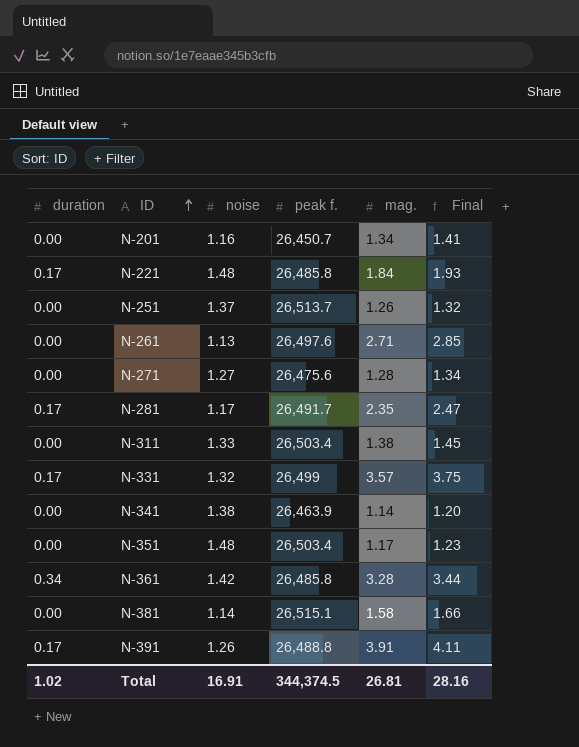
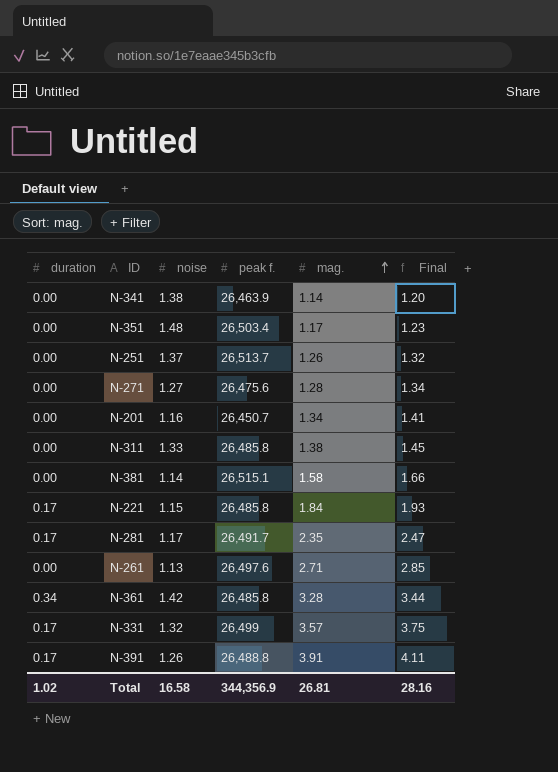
row order: ID ascending -> mag. ascending
N-311 | peak f.: 26,503.4 -> 26,485.8
N-221 | noise: 1.48 -> 1.15
Total | noise: 16.91 -> 16.58
Total | peak f.: 344,374.5 -> 344,356.9

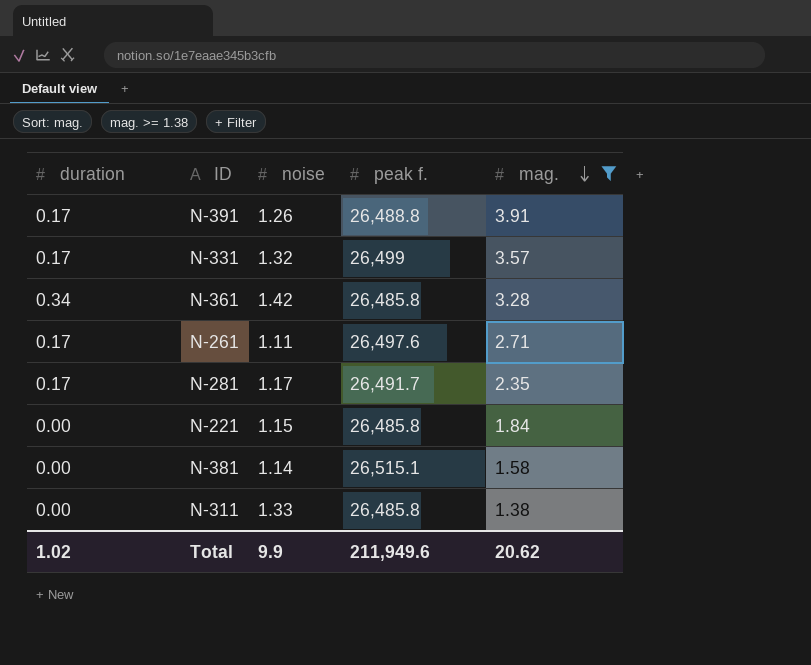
filter: none -> mag. >= 1.38
row order: mag. ascending -> mag. descending
column Final | formula: [mag.] * 1.05 -> none
N-261 | duration: 0.00 -> 0.17
N-261 | noise: 1.13 -> 1.11
N-221 | duration: 0.17 -> 0.00
Total | noise: 16.58 -> 9.9
Total | peak f.: 344,356.9 -> 211,949.6
Total | mag.: 26.81 -> 20.62

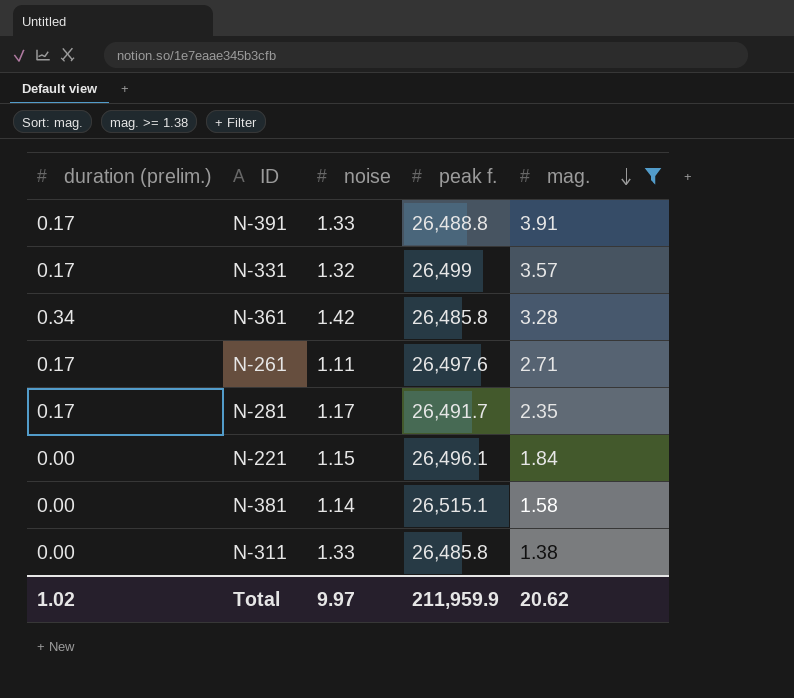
column name: duration -> duration (prelim.)
N-391 | noise: 1.26 -> 1.33
N-221 | peak f.: 26,485.8 -> 26,496.1
Total | noise: 9.9 -> 9.97
Total | peak f.: 211,949.6 -> 211,959.9

